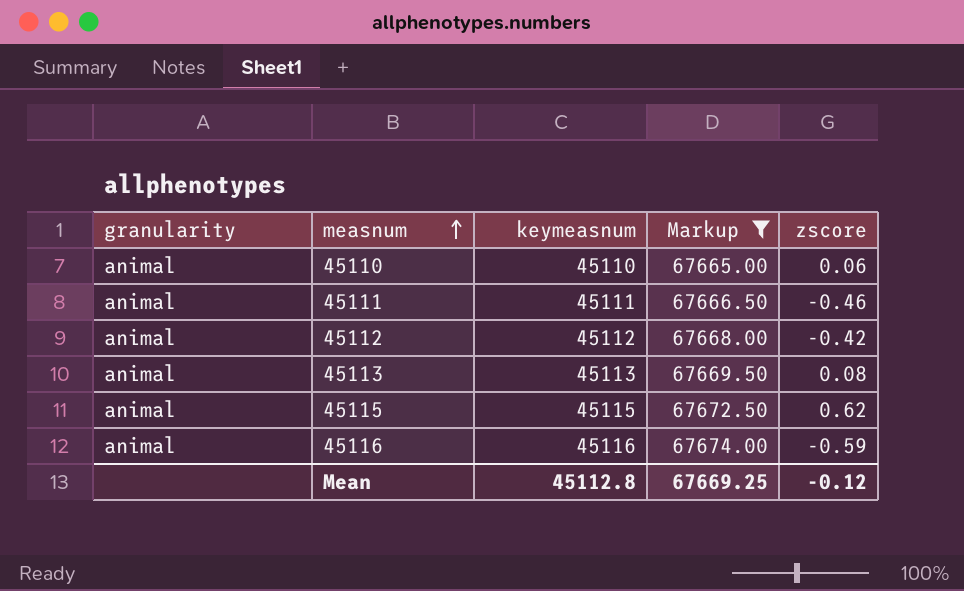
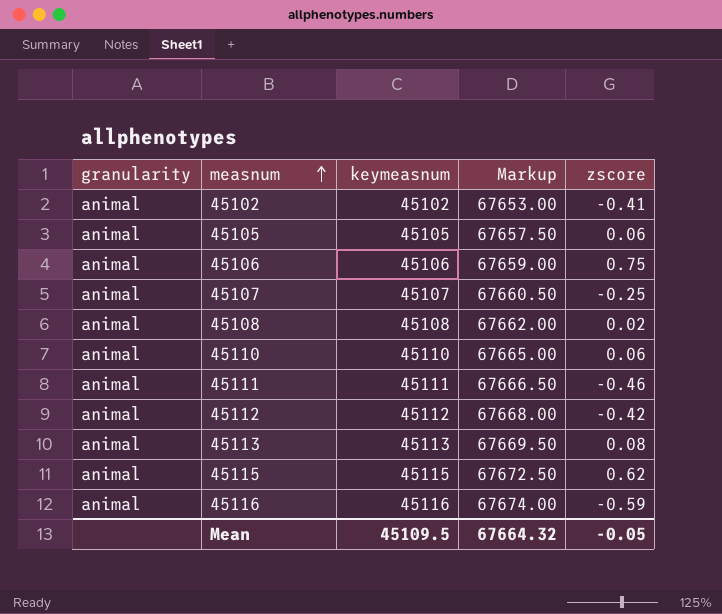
filter: Markup >= 67665.00 -> none
Mean | keymeasnum: 45112.8 -> 45109.5
Mean | Markup: 67669.25 -> 67664.32
Mean | zscore: -0.12 -> -0.05

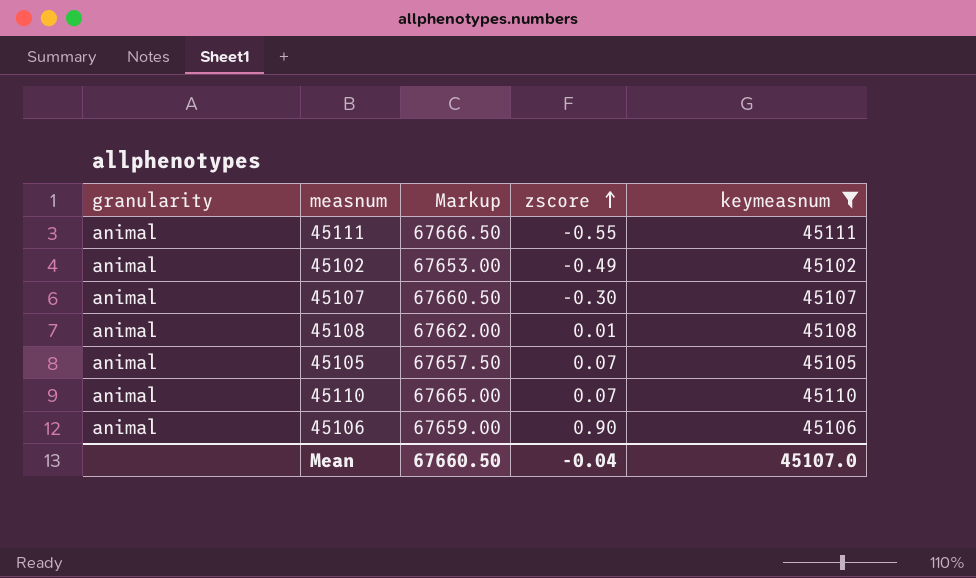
filter: none -> keymeasnum <= 45111
row order: measnum ascending -> zscore ascending
column keymeasnum | position: 3 -> 5
45111 | zscore: -0.46 -> -0.55
45102 | zscore: -0.41 -> -0.49
45107 | zscore: -0.25 -> -0.30
45108 | zscore: 0.02 -> 0.01
45105 | zscore: 0.06 -> 0.07
45110 | zscore: 0.06 -> 0.07
45106 | zscore: 0.75 -> 0.90
Mean | Markup: 67664.32 -> 67660.50
Mean | zscore: -0.05 -> -0.04
Mean | keymeasnum: 45109.5 -> 45107.0

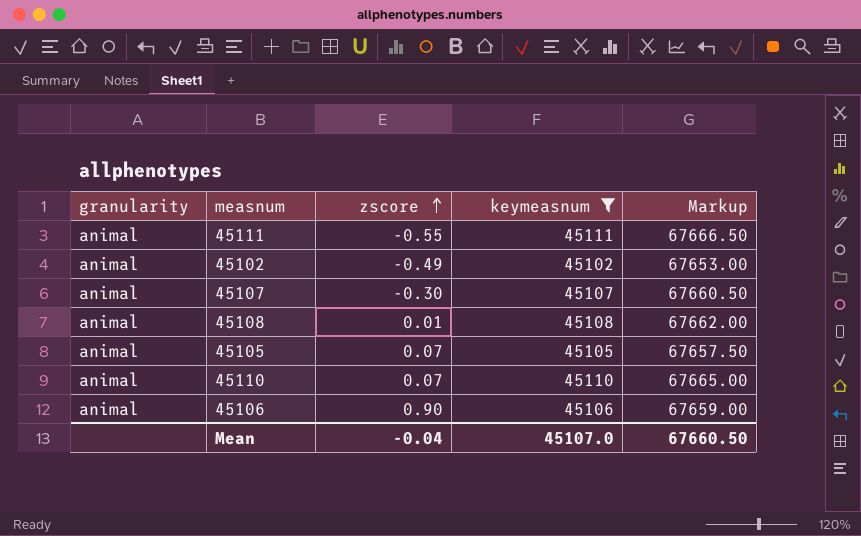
column Markup | position: 3 -> 5

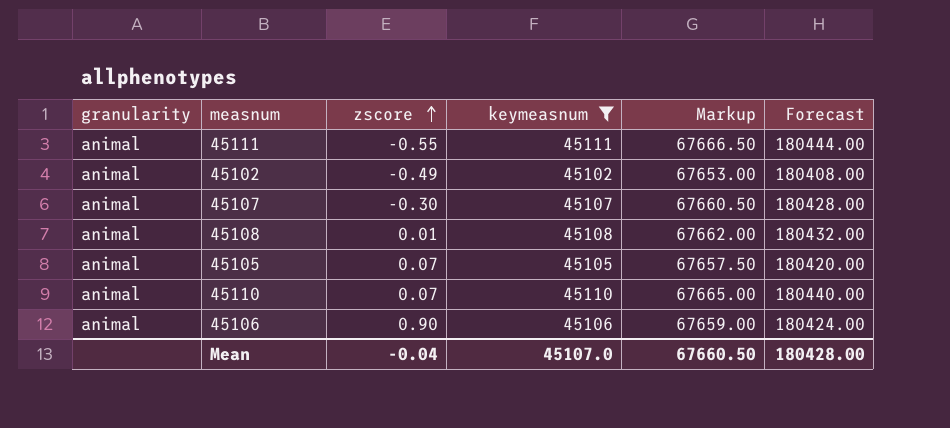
column Forecast | formula: none -> [keymeasnum] * 4

